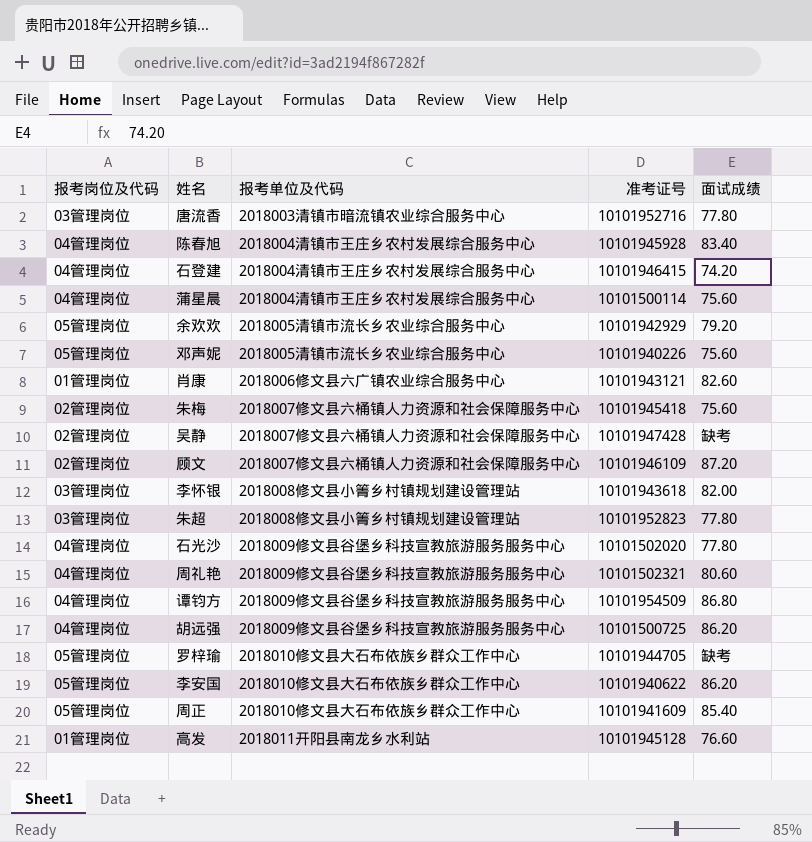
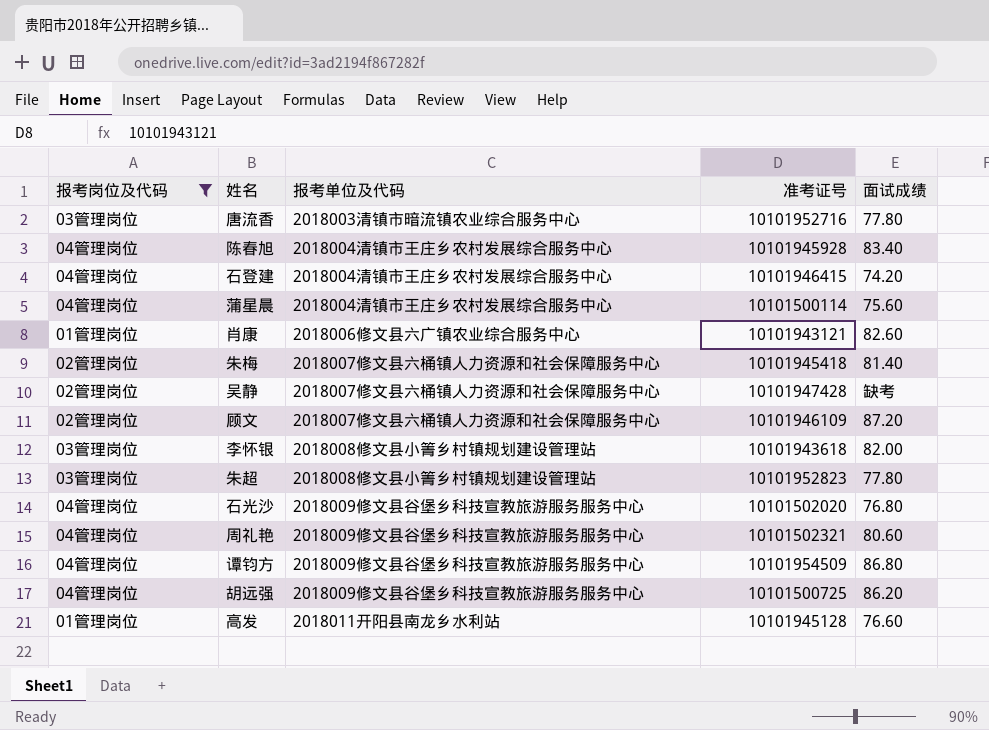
filter: none -> 报考岗位及代码 != 05管理岗位
朱梅 | 面试成绩: 75.60 -> 81.40
石光沙 | 面试成绩: 77.80 -> 76.80

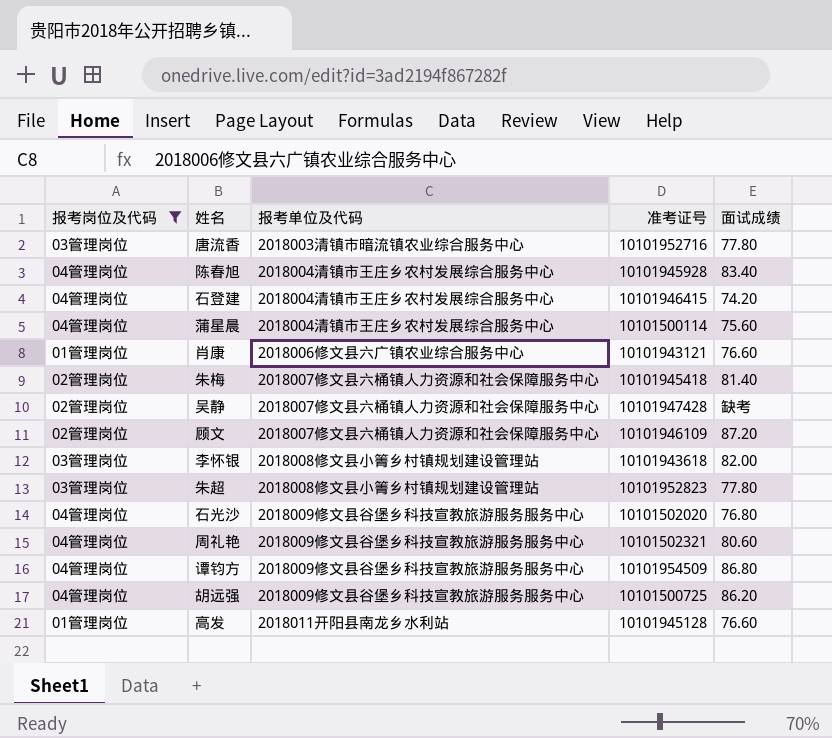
肖康 | 面试成绩: 82.60 -> 76.60

